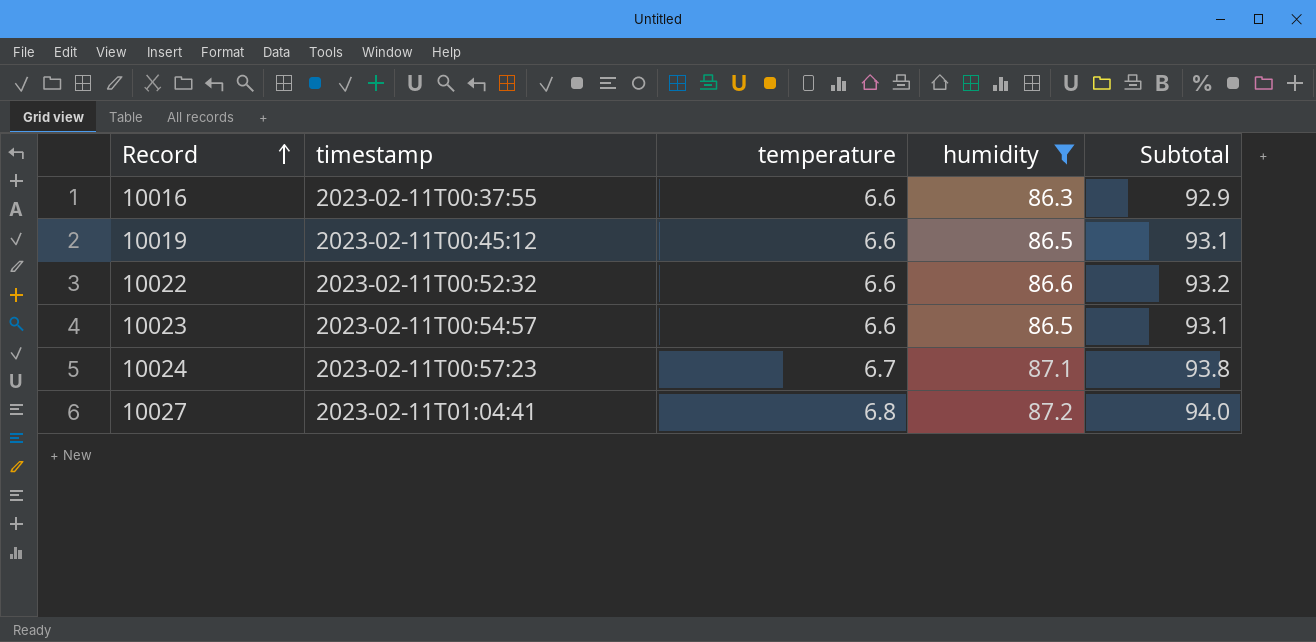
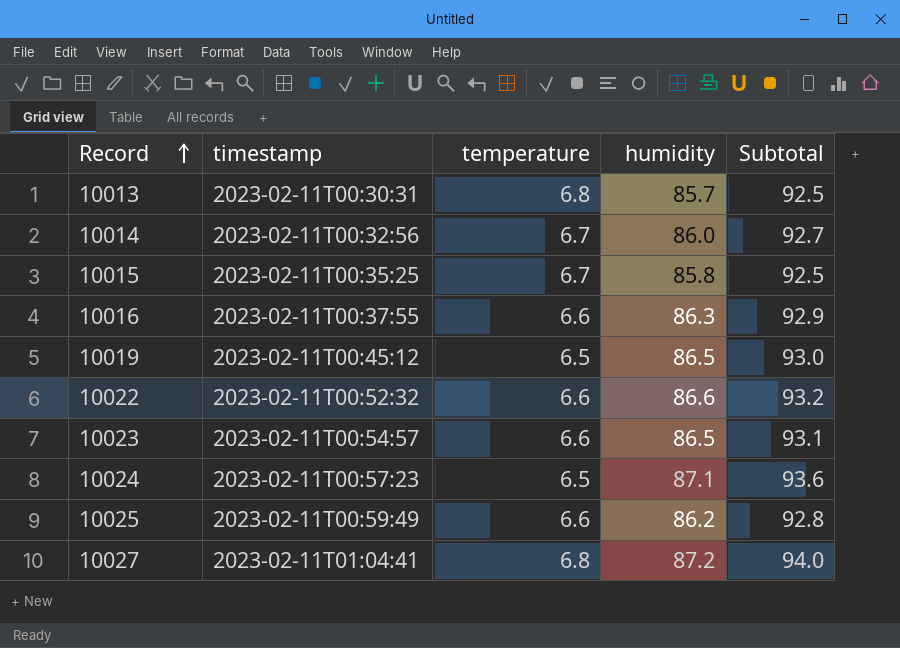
filter: humidity >= 86.3 -> none
10019 | temperature: 6.6 -> 6.5
10019 | Subtotal: 93.1 -> 93.0
10024 | temperature: 6.7 -> 6.5
10024 | Subtotal: 93.8 -> 93.6

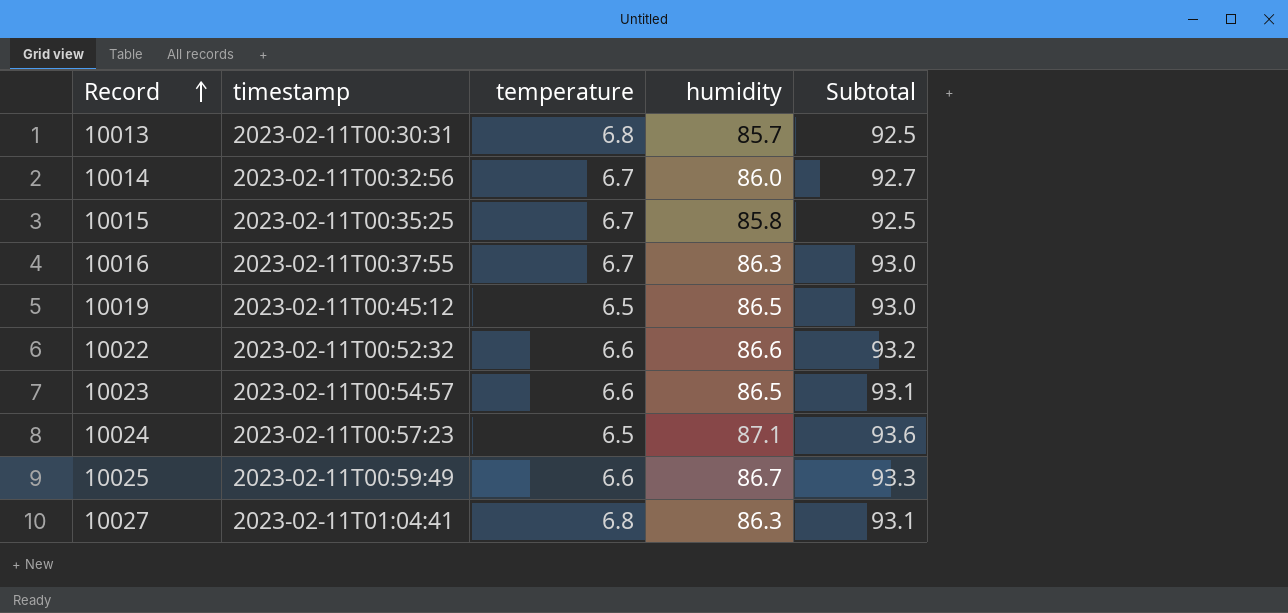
10016 | temperature: 6.6 -> 6.7
10016 | Subtotal: 92.9 -> 93.0
10025 | humidity: 86.2 -> 86.7
10025 | Subtotal: 92.8 -> 93.3
10027 | humidity: 87.2 -> 86.3
10027 | Subtotal: 94.0 -> 93.1

